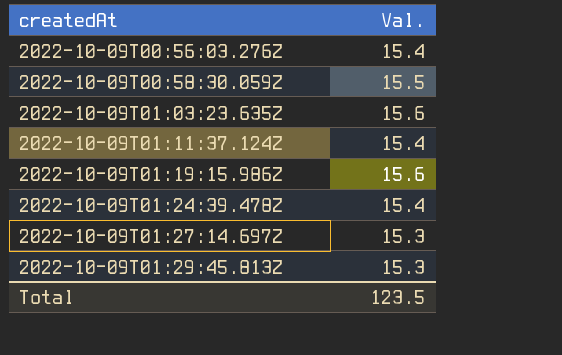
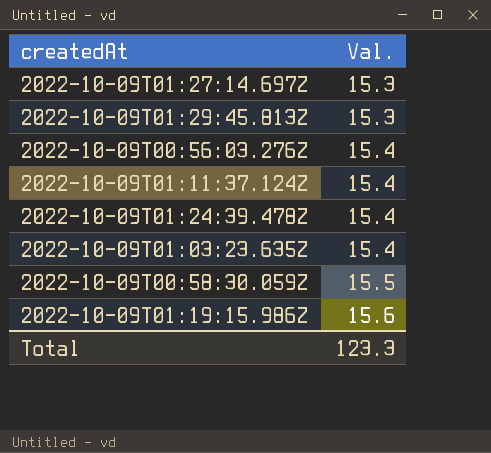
row order: createdAt ascending -> Val. ascending
2022-10-09T01:03:23.635Z | Val.: 15.6 -> 15.4
Total | Val.: 123.5 -> 123.3

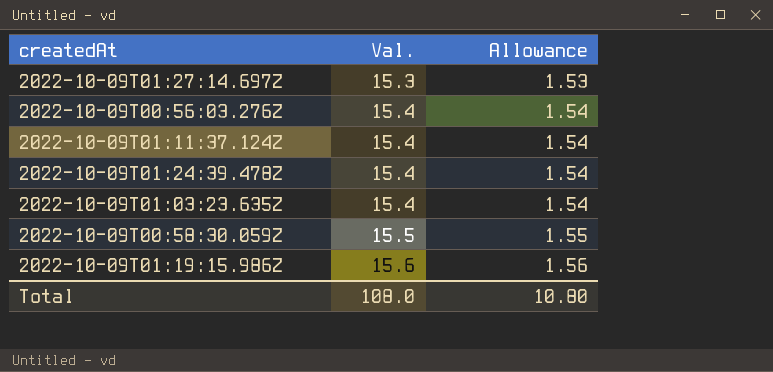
column Allowance | formula: none -> [Val.] * 0.1
row 2022-10-09T01:29:45.813Z: 15.3 -> none
Total | Val.: 123.3 -> 108.0

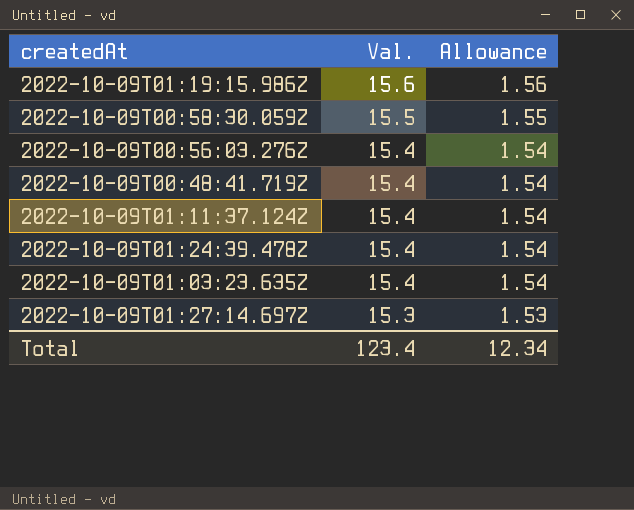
row order: Val. ascending -> Val. descending
row 2022-10-09T00:48:41.719Z: none -> 15.4 | 1.54
Total | Val.: 108.0 -> 123.4
Total | Allowance: 10.80 -> 12.34

